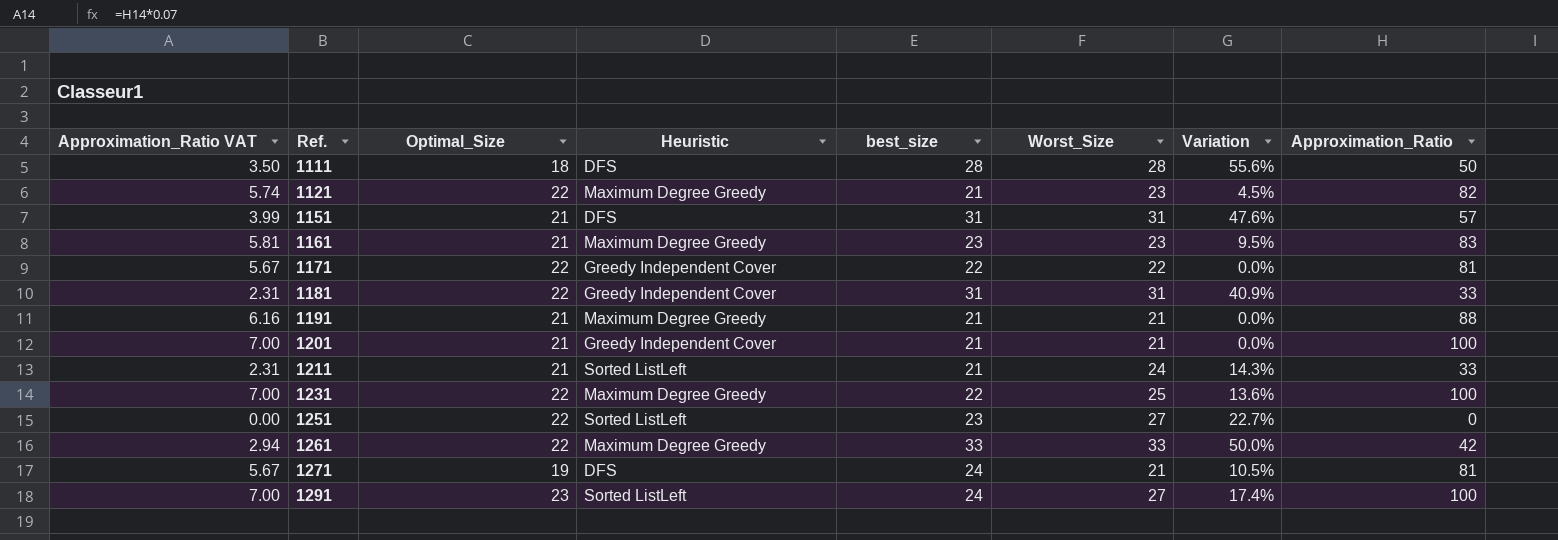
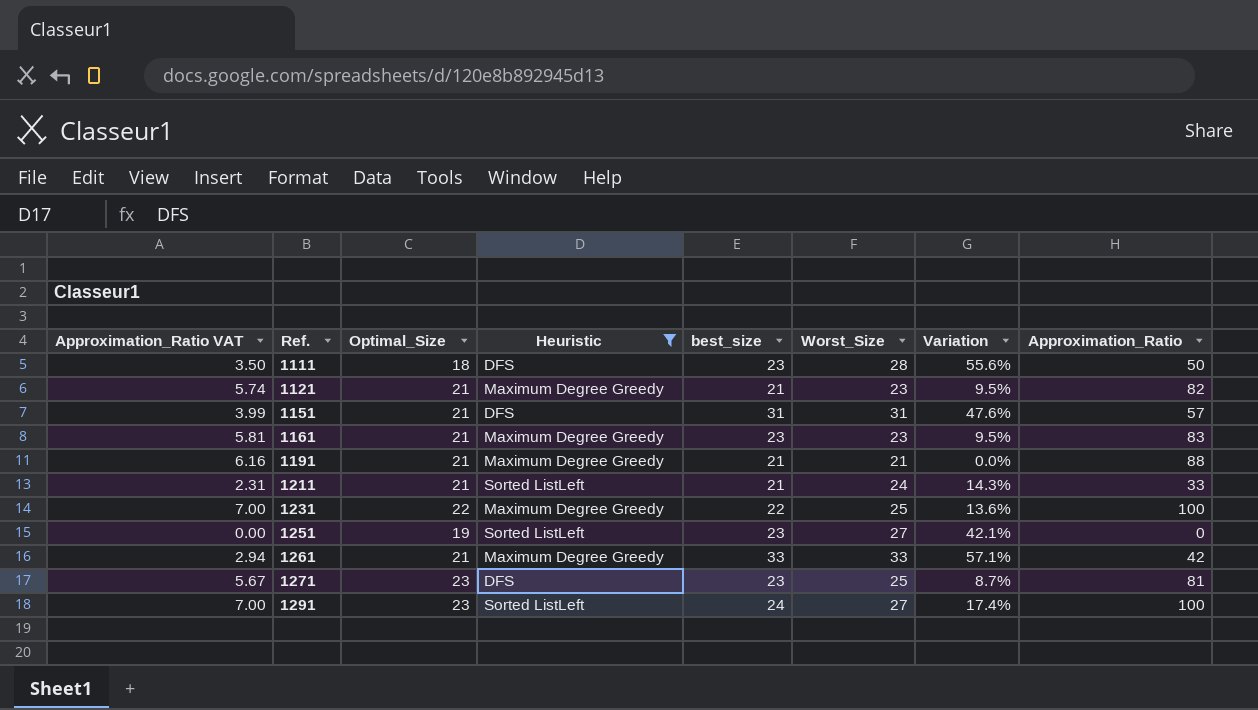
filter: none -> Heuristic != Greedy Independent Cover
1111 | best_size: 28 -> 23
1121 | Optimal_Size: 22 -> 21
1121 | Variation: 4.5% -> 9.5%
1251 | Optimal_Size: 22 -> 19
1251 | Variation: 22.7% -> 42.1%
1261 | Optimal_Size: 22 -> 21
1261 | Variation: 50.0% -> 57.1%
1271 | Optimal_Size: 19 -> 23
1271 | best_size: 24 -> 23
1271 | Worst_Size: 21 -> 25
1271 | Variation: 10.5% -> 8.7%

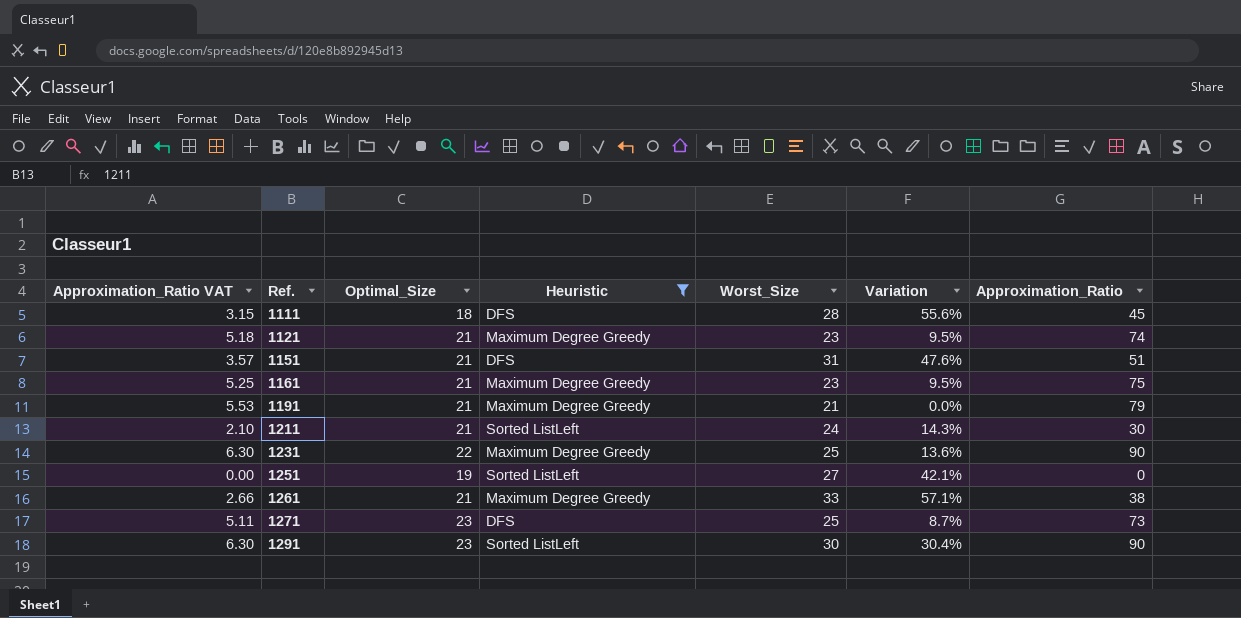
column best_size | position: 5 -> none
1111 | Approximation_Ratio VAT: 3.50 -> 3.15
1111 | Approximation_Ratio: 50 -> 45
1121 | Approximation_Ratio VAT: 5.74 -> 5.18
1121 | Approximation_Ratio: 82 -> 74
1151 | Approximation_Ratio VAT: 3.99 -> 3.57
1151 | Approximation_Ratio: 57 -> 51
1161 | Approximation_Ratio VAT: 5.81 -> 5.25
1161 | Approximation_Ratio: 83 -> 75
1191 | Approximation_Ratio VAT: 6.16 -> 5.53
1191 | Approximation_Ratio: 88 -> 79
1211 | Approximation_Ratio VAT: 2.31 -> 2.10
1211 | Approximation_Ratio: 33 -> 30
1231 | Approximation_Ratio VAT: 7.00 -> 6.30
1231 | Approximation_Ratio: 100 -> 90
1261 | Approximation_Ratio VAT: 2.94 -> 2.66
1261 | Approximation_Ratio: 42 -> 38
1271 | Approximation_Ratio VAT: 5.67 -> 5.11
1271 | Approximation_Ratio: 81 -> 73
1291 | Approximation_Ratio VAT: 7.00 -> 6.30
1291 | Worst_Size: 27 -> 30
1291 | Variation: 17.4% -> 30.4%
1291 | Approximation_Ratio: 100 -> 90

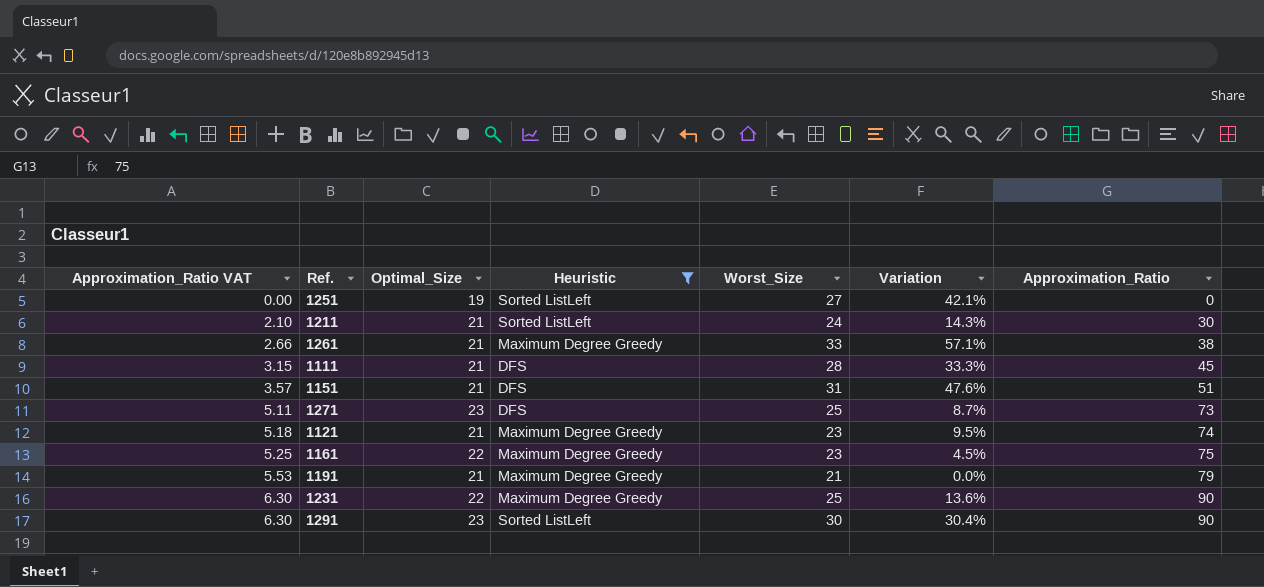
row order: Ref. ascending -> Approximation_Ratio VAT ascending
1111 | Optimal_Size: 18 -> 21
1111 | Variation: 55.6% -> 33.3%
1161 | Optimal_Size: 21 -> 22
1161 | Variation: 9.5% -> 4.5%

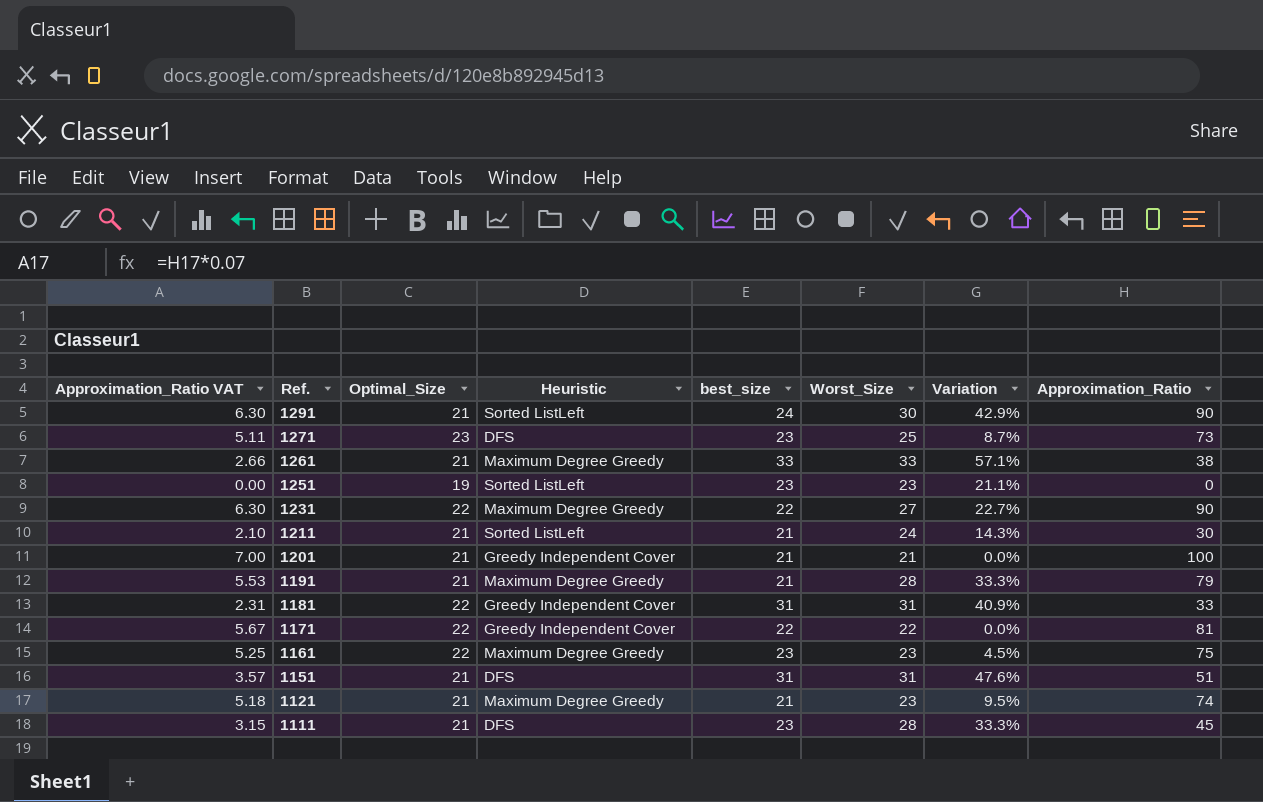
filter: Heuristic != Greedy Independent Cover -> none
row order: Approximation_Ratio VAT ascending -> Ref. descending
column best_size | position: none -> 5
1291 | Optimal_Size: 23 -> 21
1291 | Variation: 30.4% -> 42.9%
1251 | Worst_Size: 27 -> 23
1251 | Variation: 42.1% -> 21.1%
1231 | Worst_Size: 25 -> 27
1231 | Variation: 13.6% -> 22.7%
1191 | Worst_Size: 21 -> 28
1191 | Variation: 0.0% -> 33.3%

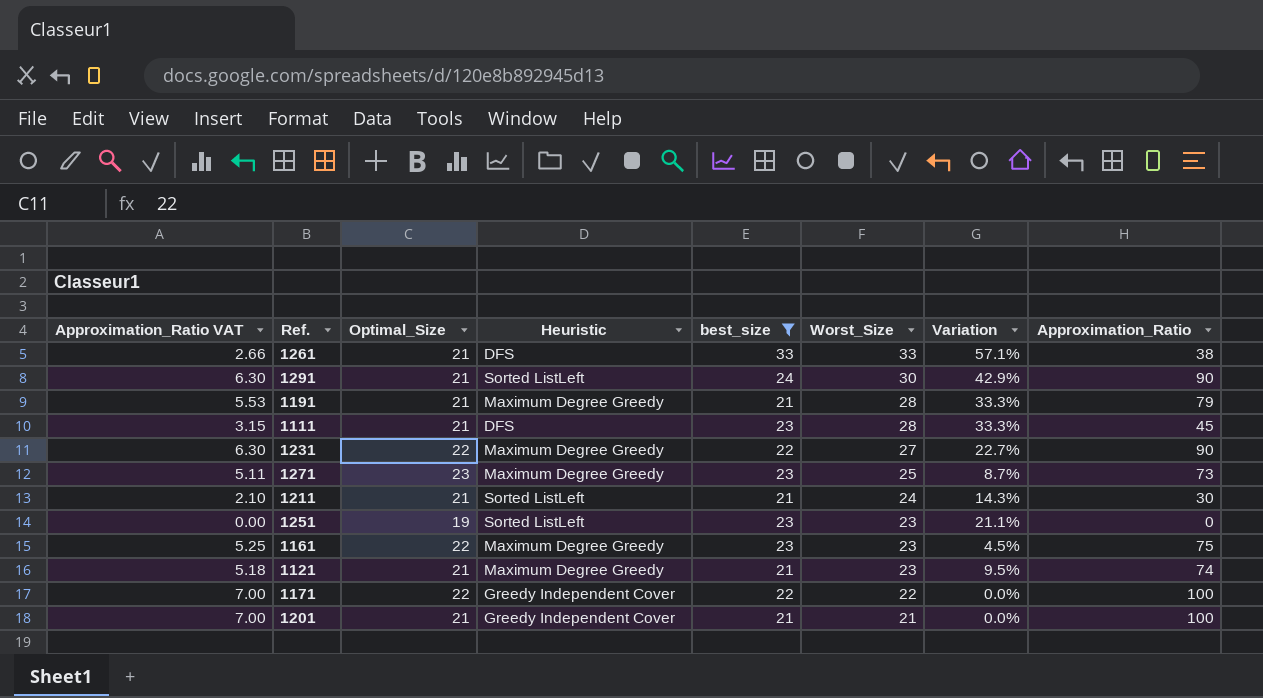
filter: none -> best_size != 31
row order: Ref. descending -> Worst_Size descending
1261 | Heuristic: Maximum Degree Greedy -> DFS
1271 | Heuristic: DFS -> Maximum Degree Greedy
1171 | Approximation_Ratio VAT: 5.67 -> 7.00
1171 | Approximation_Ratio: 81 -> 100

